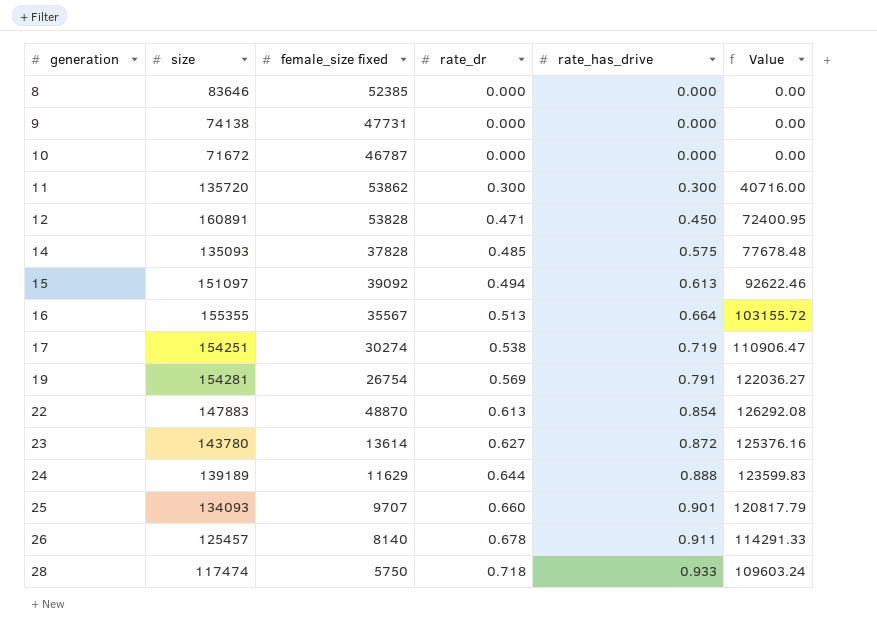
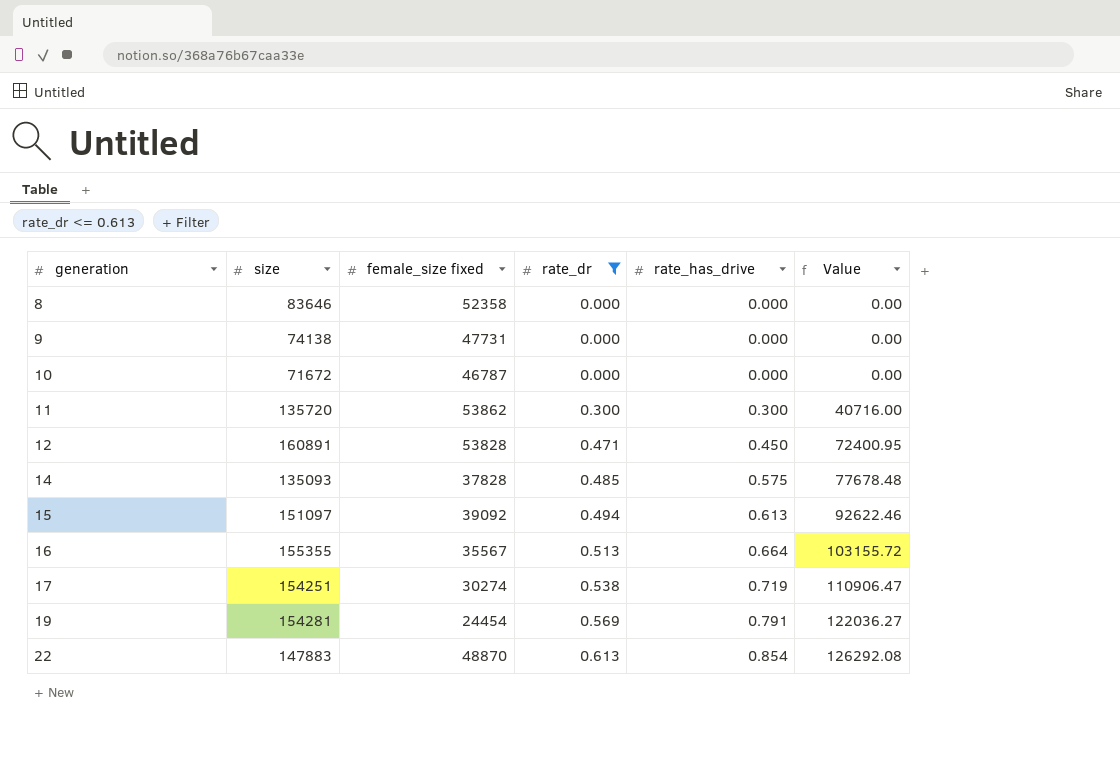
filter: none -> rate_dr <= 0.613
8 | female_size fixed: 52385 -> 52358
19 | female_size fixed: 26754 -> 24454

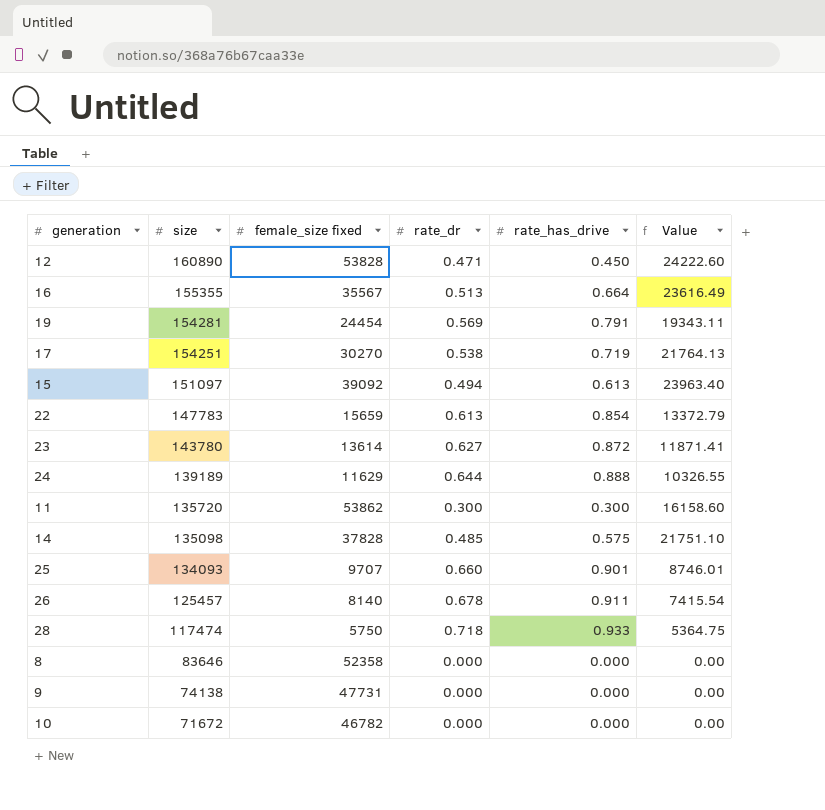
filter: rate_dr <= 0.613 -> none
row order: generation ascending -> size descending
column Value | formula: [size] * [rate_has_drive] -> [female_size fixed] * [rate_has_drive]
12 | size: 160891 -> 160890
17 | female_size fixed: 30274 -> 30270
22 | size: 147883 -> 147783
22 | female_size fixed: 48870 -> 15659
14 | size: 135093 -> 135098
10 | female_size fixed: 46787 -> 46782

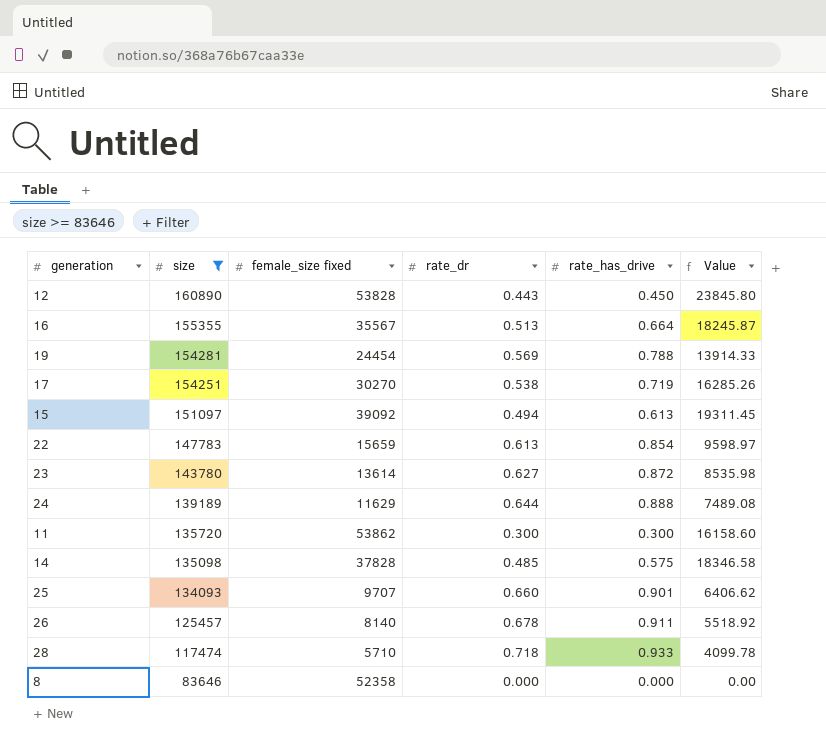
filter: none -> size >= 83646
column Value | formula: [female_size fixed] * [rate_has_drive] -> [female_size fixed] * [rate_dr]
12 | rate_dr: 0.471 -> 0.443
19 | rate_has_drive: 0.791 -> 0.788
28 | female_size fixed: 5750 -> 5710

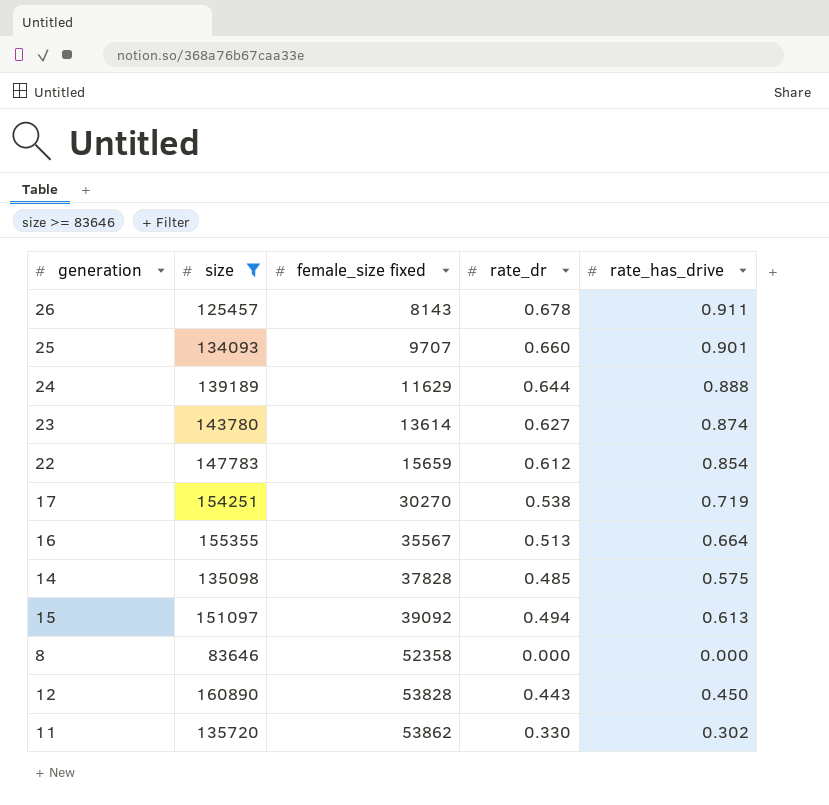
row order: size descending -> female_size fixed ascending
column Value | formula: [female_size fixed] * [rate_dr] -> none
row 19: 154281 | 24454 | 0.569 | 0.788 | 13914.33 -> none
row 28: 117474 | 5710 | 0.718 | 0.933 | 4099.78 -> none
26 | female_size fixed: 8140 -> 8143
23 | rate_has_drive: 0.872 -> 0.874
22 | rate_dr: 0.613 -> 0.612
11 | rate_dr: 0.300 -> 0.330
11 | rate_has_drive: 0.300 -> 0.302

